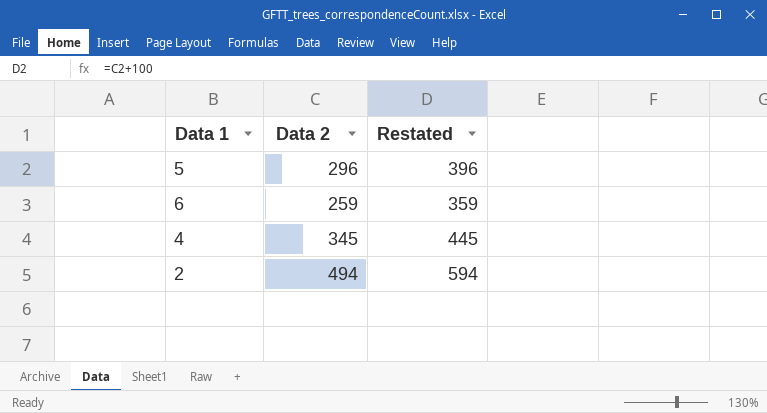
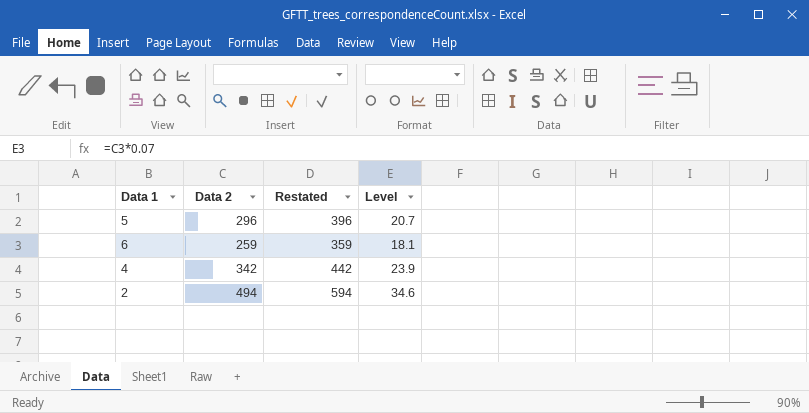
column Level | formula: none -> [Data 2] * 0.07
4 | Data 2: 345 -> 342
4 | Restated: 445 -> 442

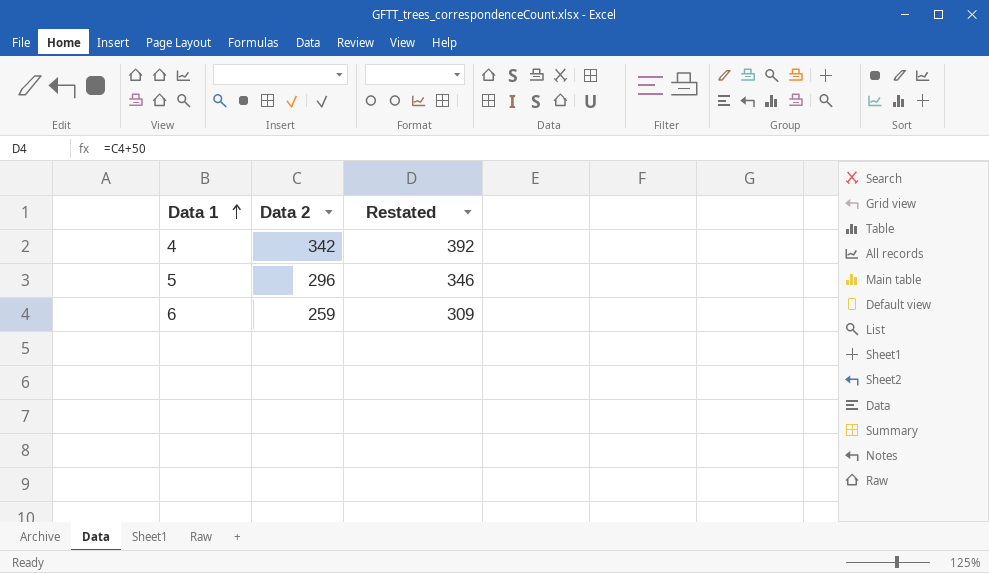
row order: none -> Data 1 ascending
column Level | formula: [Data 2] * 0.07 -> none
column Restated | formula: [Data 2] + 100 -> [Data 2] + 50
row 2: 494 | 594 | 34.6 -> none

